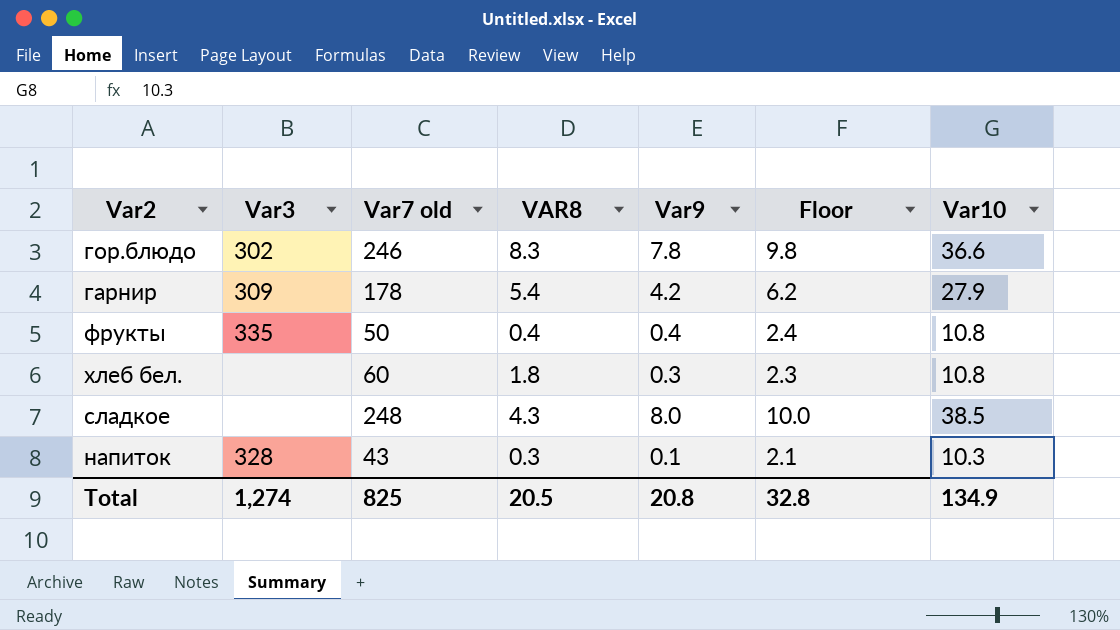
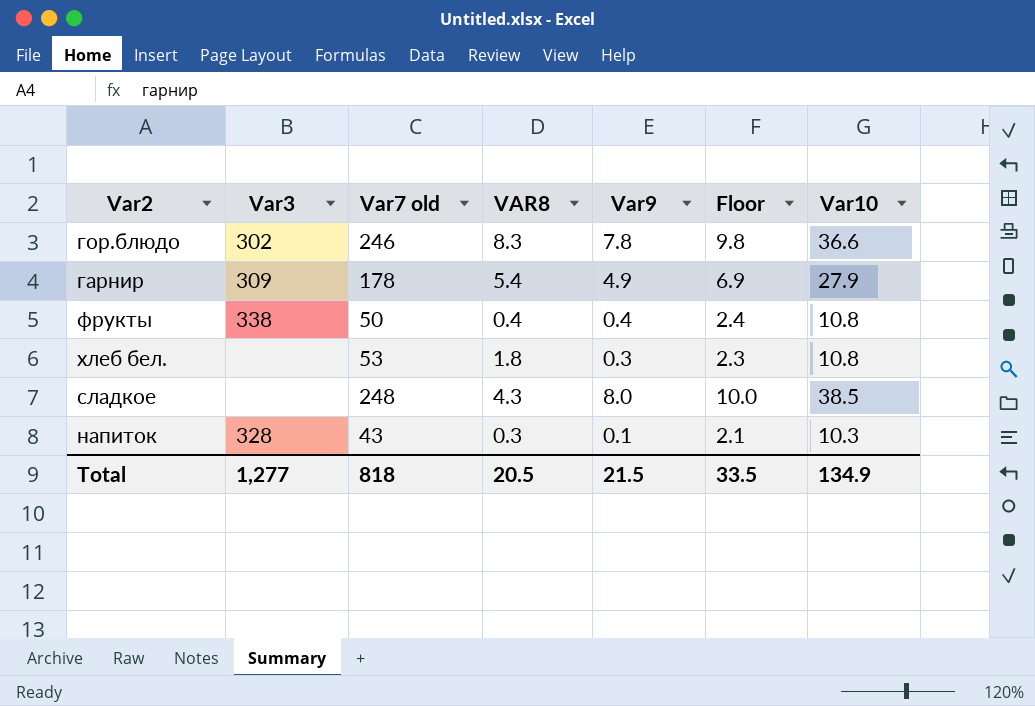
гарнир | Var9: 4.2 -> 4.9
гарнир | Floor: 6.2 -> 6.9
фрукты | Var3: 335 -> 338
хлеб бел. | Var7 old: 60 -> 53
Total | Var3: 1,274 -> 1,277
Total | Var7 old: 825 -> 818
Total | Var9: 20.8 -> 21.5
Total | Floor: 32.8 -> 33.5

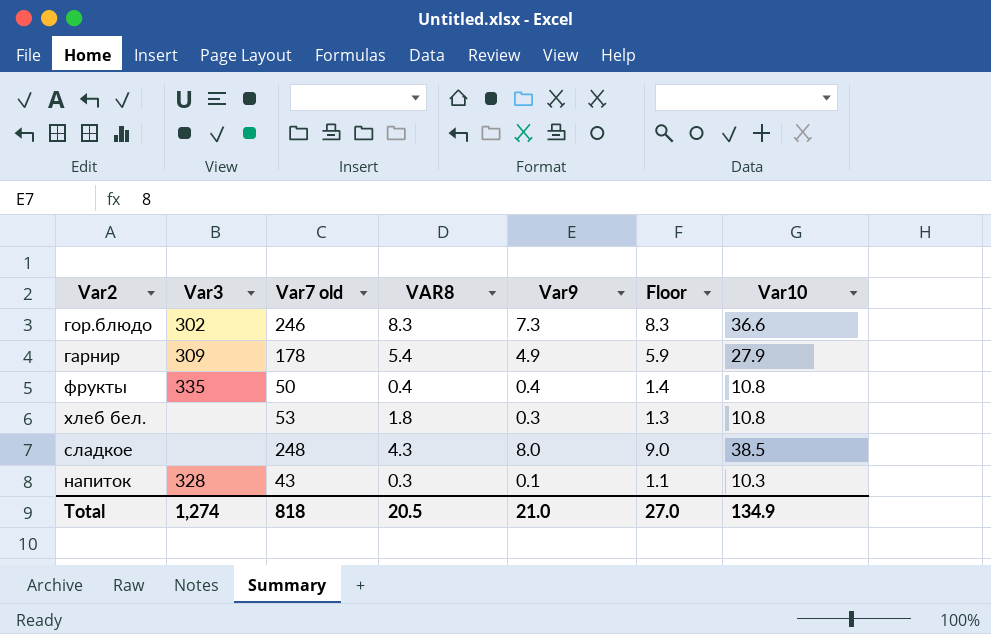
column Floor | formula: [Var9] + 2 -> [Var9] + 1
гор.блюдо | Var9: 7.8 -> 7.3
фрукты | Var3: 338 -> 335
Total | Var3: 1,277 -> 1,274
Total | Var9: 21.5 -> 21.0
Total | Floor: 33.5 -> 27.0

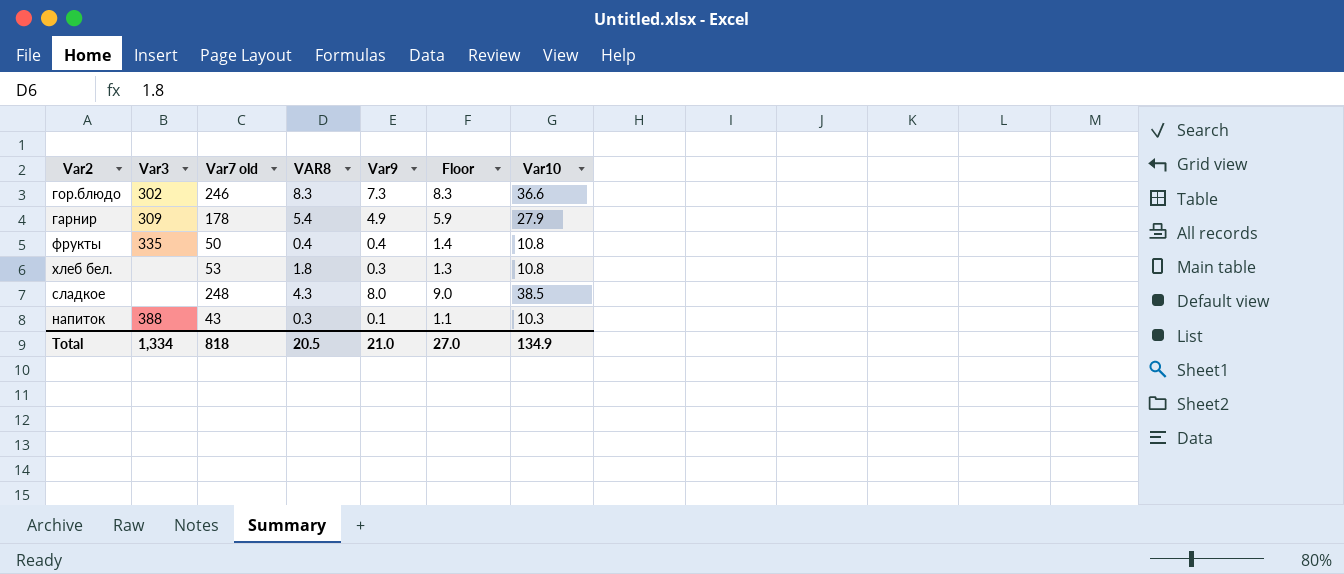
напиток | Var3: 328 -> 388
Total | Var3: 1,274 -> 1,334

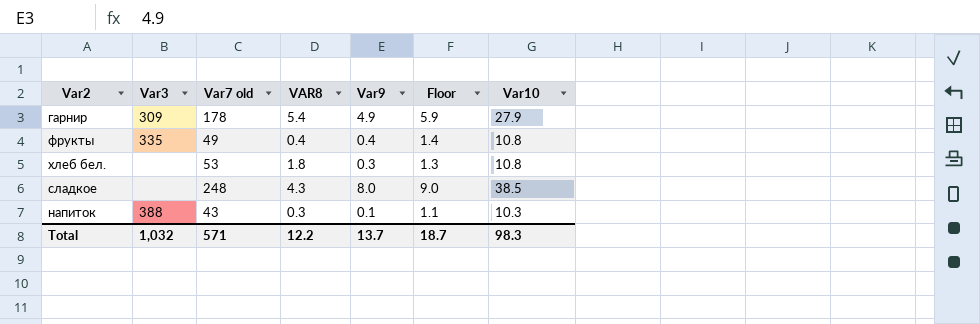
row гор.блюдо: 302 | 246 | 8.3 | 7.3 | 8.3 | 36.6 -> none
фрукты | Var7 old: 50 -> 49
Total | Var3: 1,334 -> 1,032
Total | Var7 old: 818 -> 571
Total | VAR8: 20.5 -> 12.2
Total | Var9: 21.0 -> 13.7
Total | Floor: 27.0 -> 18.7
Total | Var10: 134.9 -> 98.3

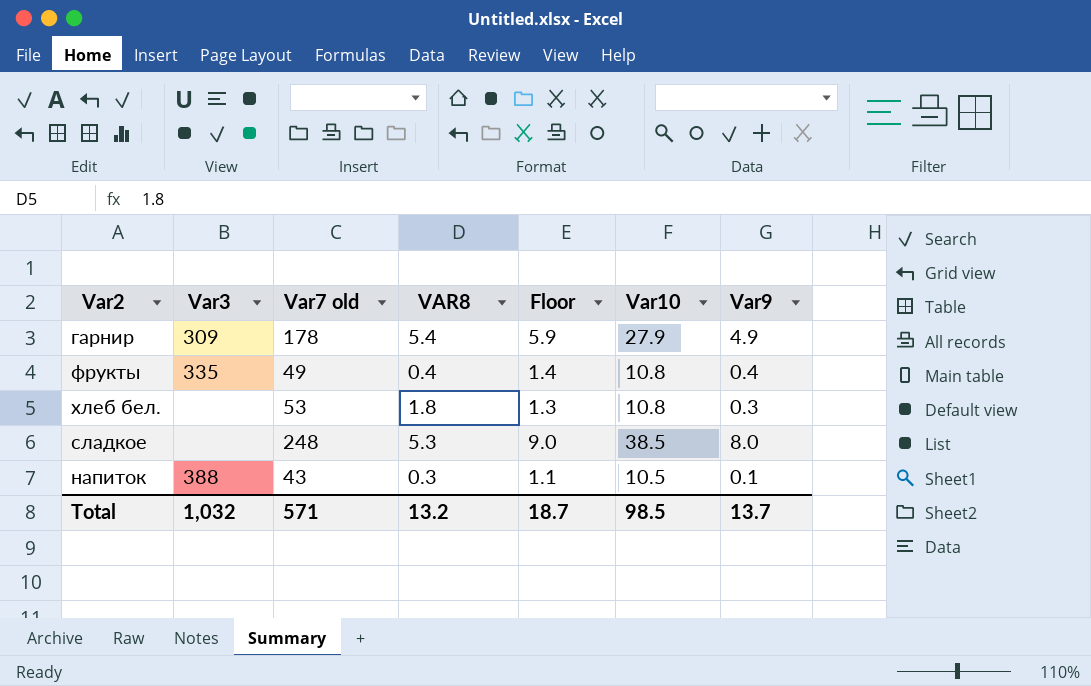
column Var9 | position: 5 -> 7
сладкое | VAR8: 4.3 -> 5.3
напиток | Var10: 10.3 -> 10.5
Total | VAR8: 12.2 -> 13.2
Total | Var10: 98.3 -> 98.5

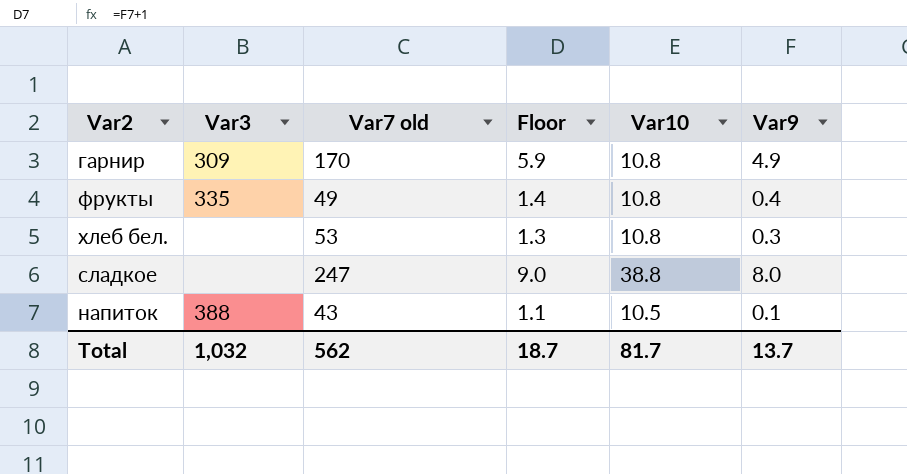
column VAR8 | position: 4 -> none
гарнир | Var7 old: 178 -> 170
гарнир | Var10: 27.9 -> 10.8
сладкое | Var7 old: 248 -> 247
сладкое | Var10: 38.5 -> 38.8
Total | Var7 old: 571 -> 562
Total | Var10: 98.5 -> 81.7

